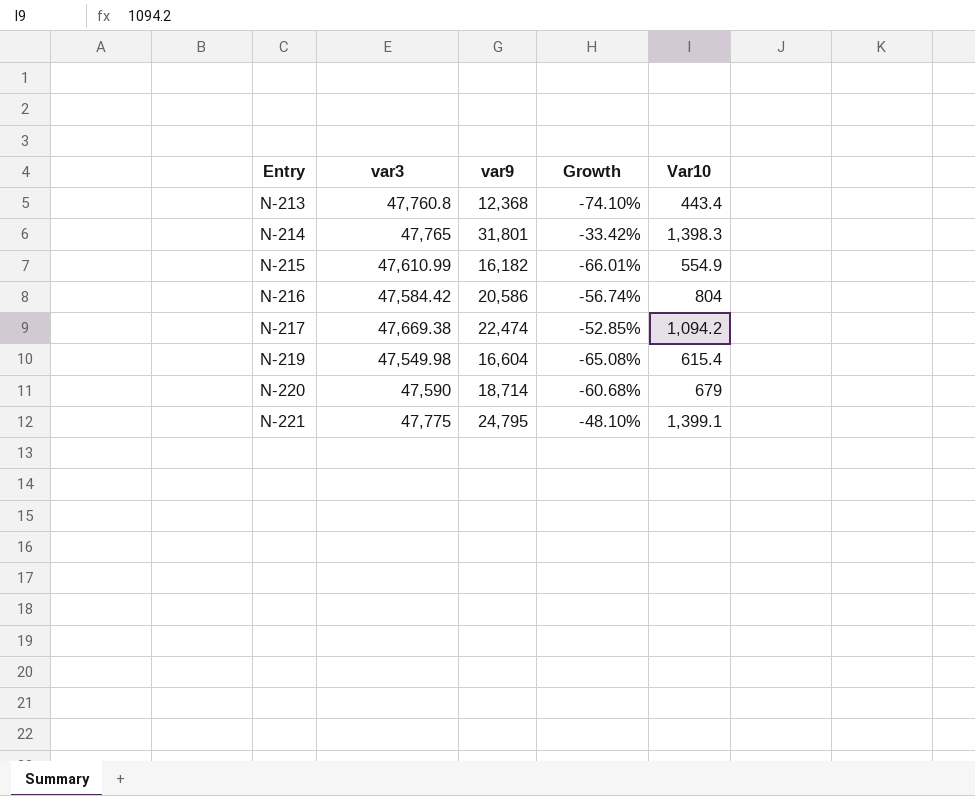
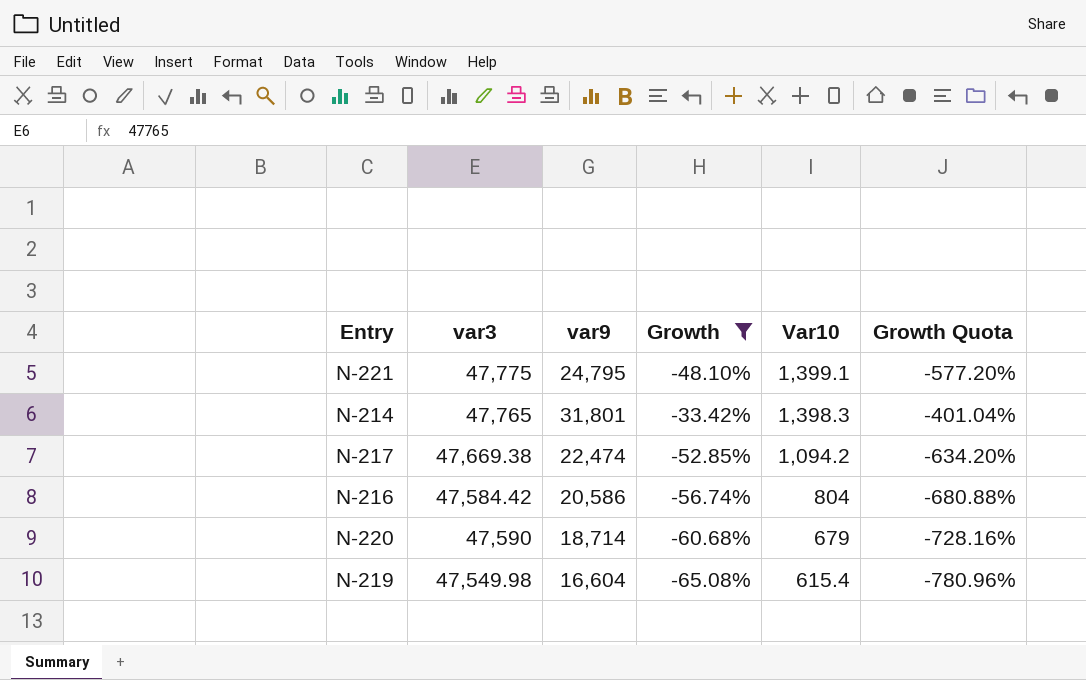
filter: none -> Growth >= -65.08%
row order: Entry ascending -> Var10 descending
column Growth Quota | formula: none -> [Growth] * 12

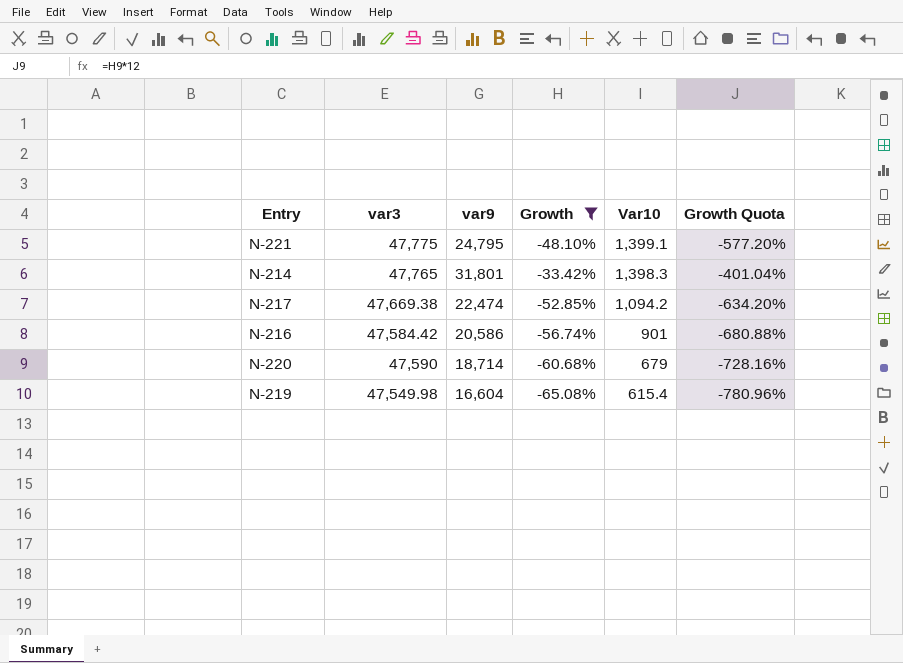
N-216 | Var10: 804 -> 901

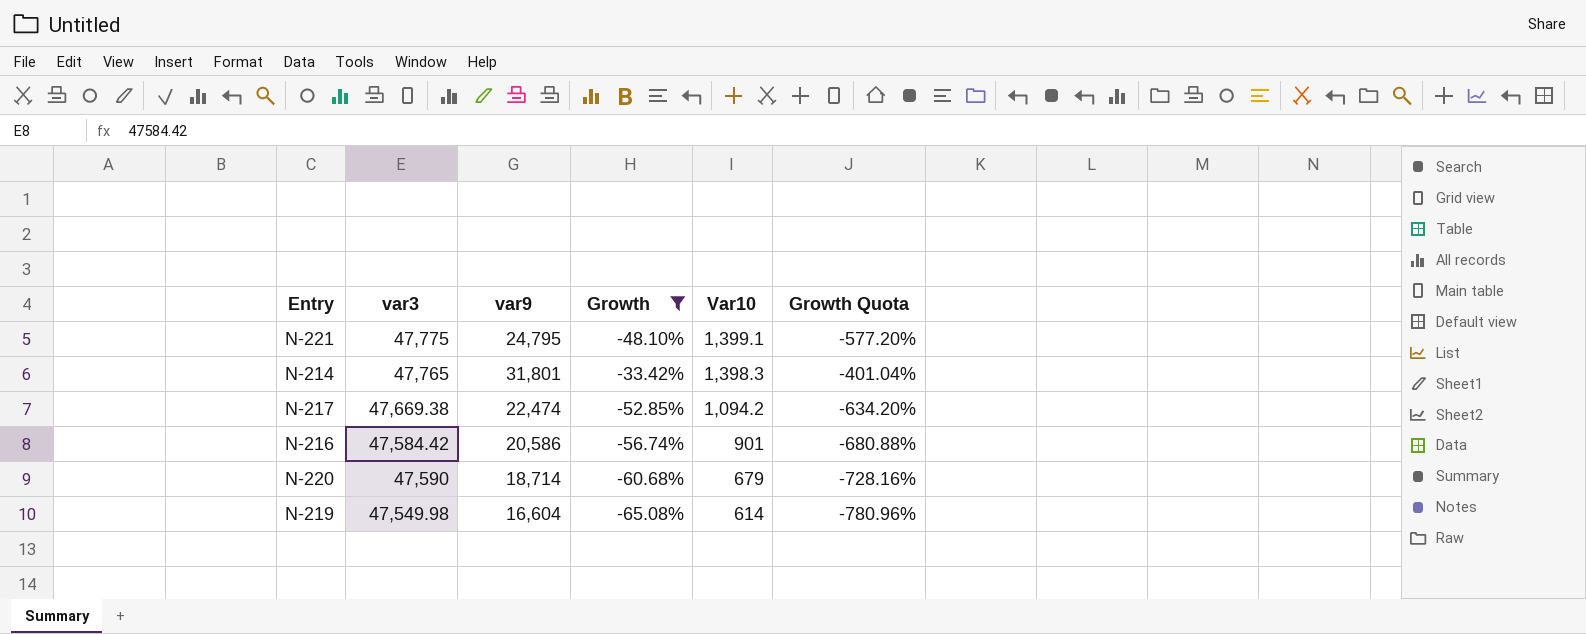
N-219 | Var10: 615.4 -> 614

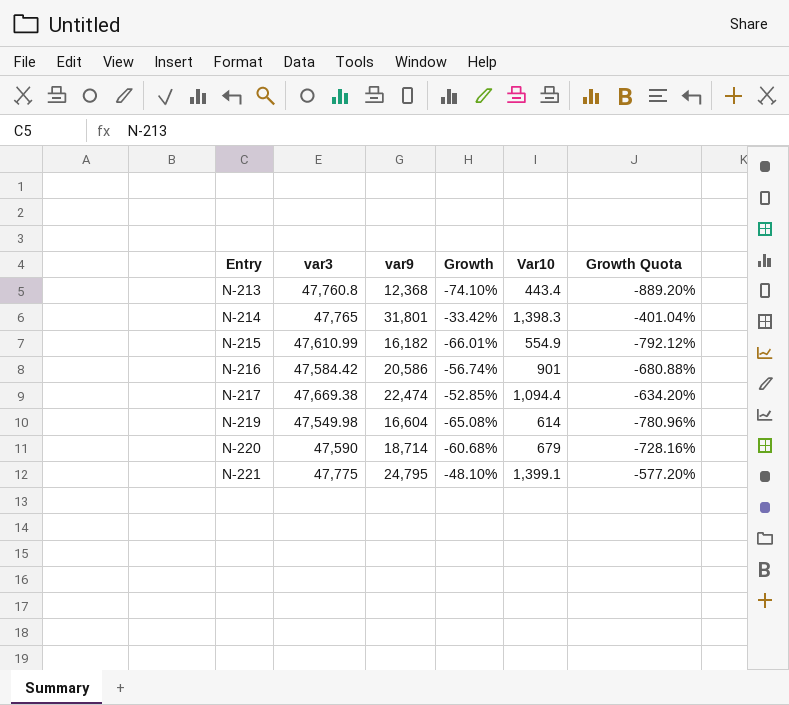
filter: Growth >= -65.08% -> none
row order: Var10 descending -> Entry ascending
N-217 | Var10: 1,094.2 -> 1,094.4

